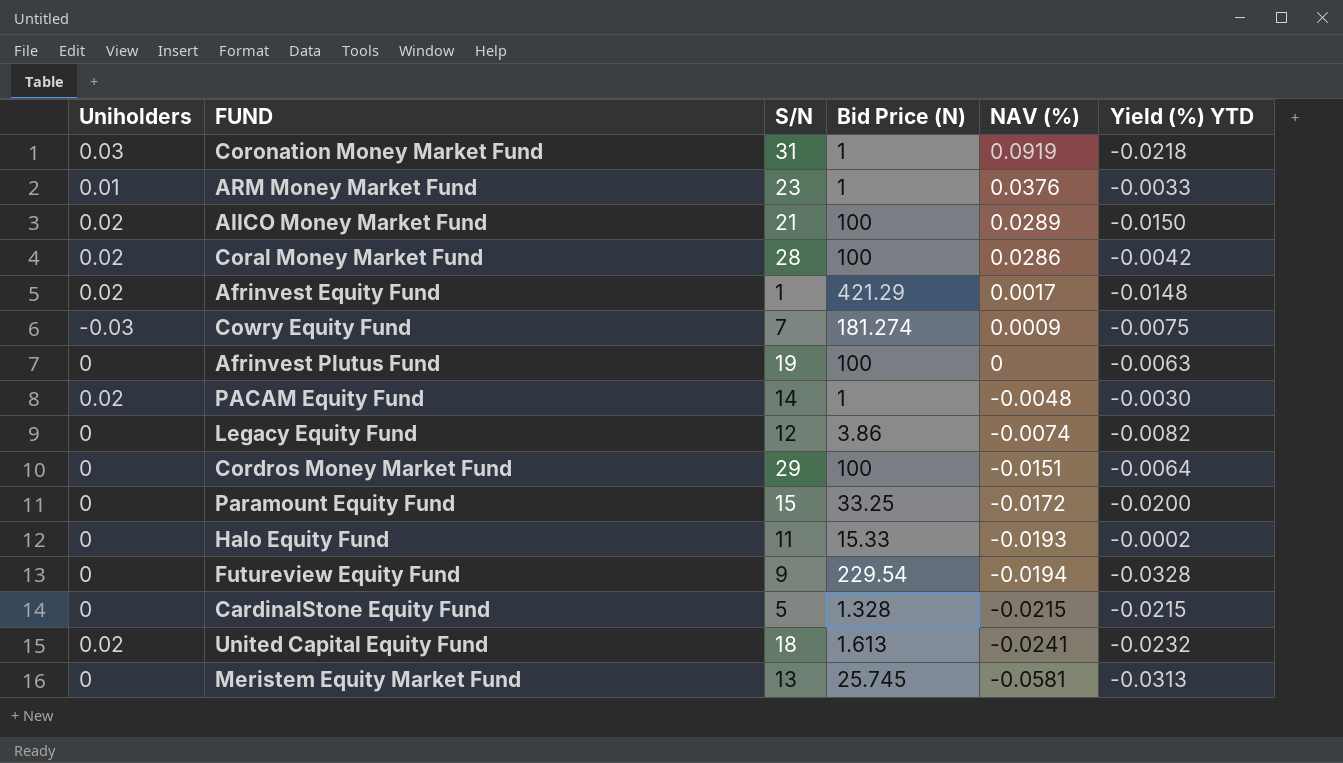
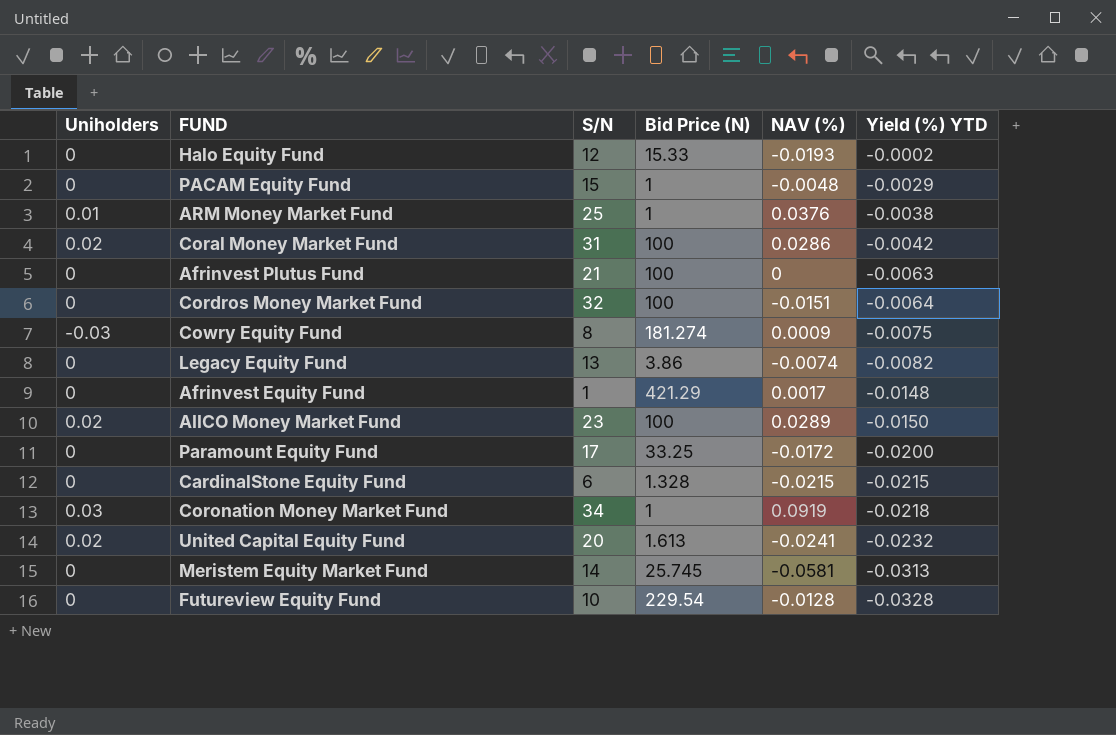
row order: NAV (%) descending -> Yield (%) YTD descending
Halo Equity Fund | S/N: 11 -> 12
PACAM Equity Fund | Uniholders: 0.02 -> 0
PACAM Equity Fund | S/N: 14 -> 15
PACAM Equity Fund | Yield (%) YTD: -0.0030 -> -0.0029
ARM Money Market Fund | S/N: 23 -> 25
ARM Money Market Fund | Yield (%) YTD: -0.0033 -> -0.0038
Coral Money Market Fund | S/N: 28 -> 31
Afrinvest Plutus Fund | S/N: 19 -> 21
Cordros Money Market Fund | S/N: 29 -> 32
Cowry Equity Fund | S/N: 7 -> 8
Legacy Equity Fund | S/N: 12 -> 13
Afrinvest Equity Fund | Uniholders: 0.02 -> 0
AIICO Money Market Fund | S/N: 21 -> 23
Paramount Equity Fund | S/N: 15 -> 17
CardinalStone Equity Fund | S/N: 5 -> 6
Coronation Money Market Fund | S/N: 31 -> 34
United Capital Equity Fund | S/N: 18 -> 20
Meristem Equity Market Fund | S/N: 13 -> 14
Futureview Equity Fund | S/N: 9 -> 10
Futureview Equity Fund | NAV (%): -0.0194 -> -0.0128

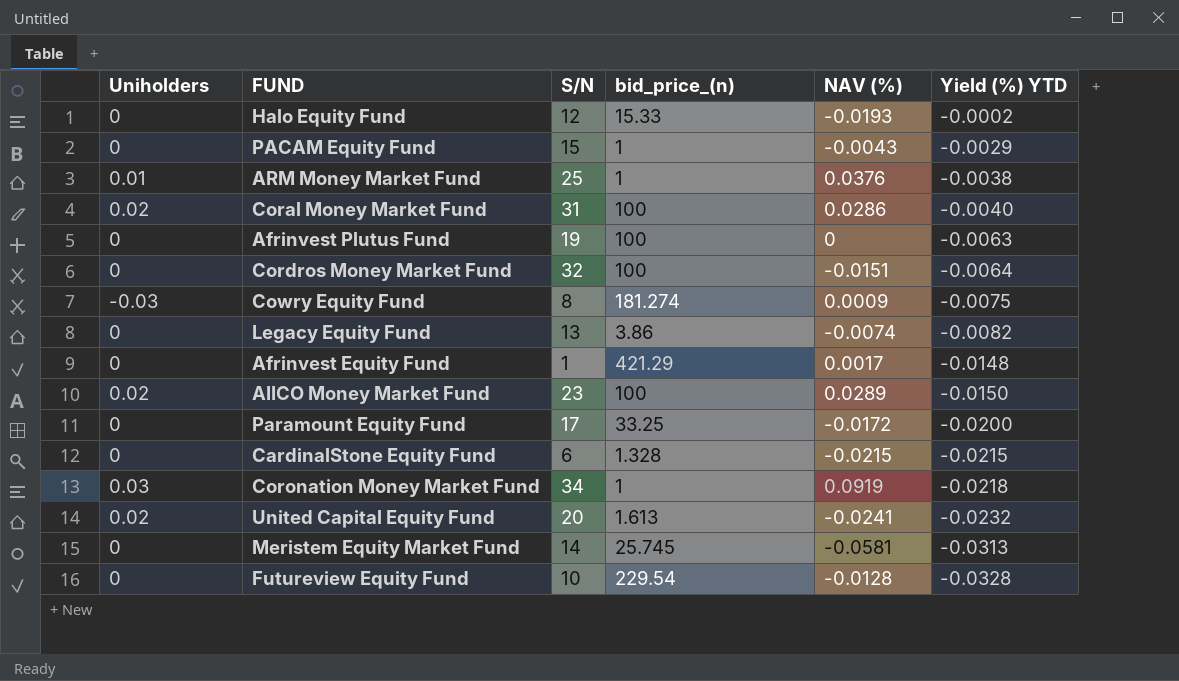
column name: Bid Price (N) -> bid_price_(n)
PACAM Equity Fund | NAV (%): -0.0048 -> -0.0043
Coral Money Market Fund | Yield (%) YTD: -0.0042 -> -0.0040
Afrinvest Plutus Fund | S/N: 21 -> 19

